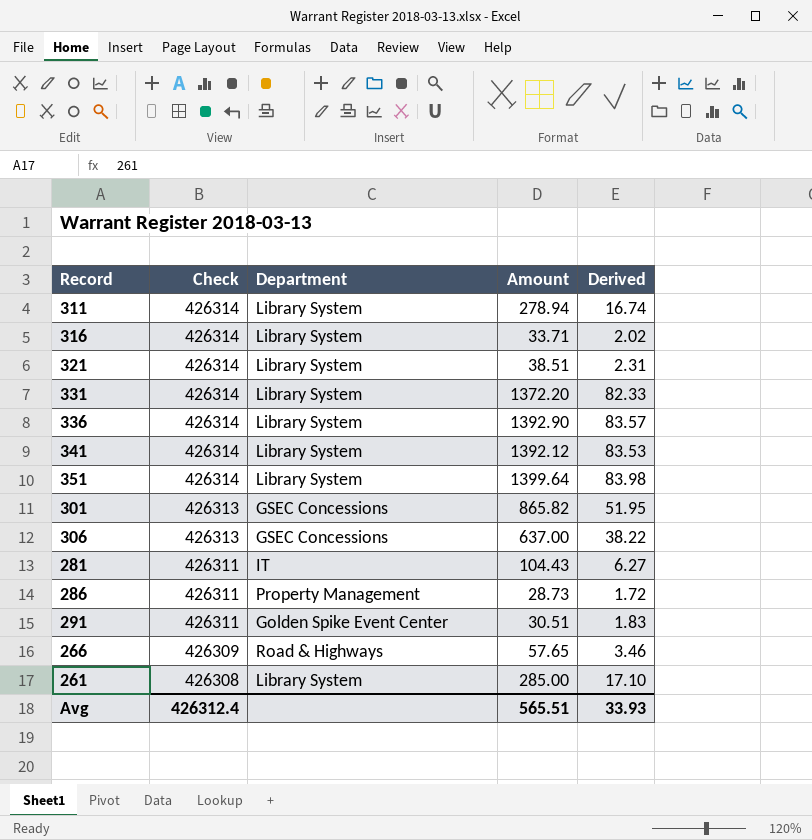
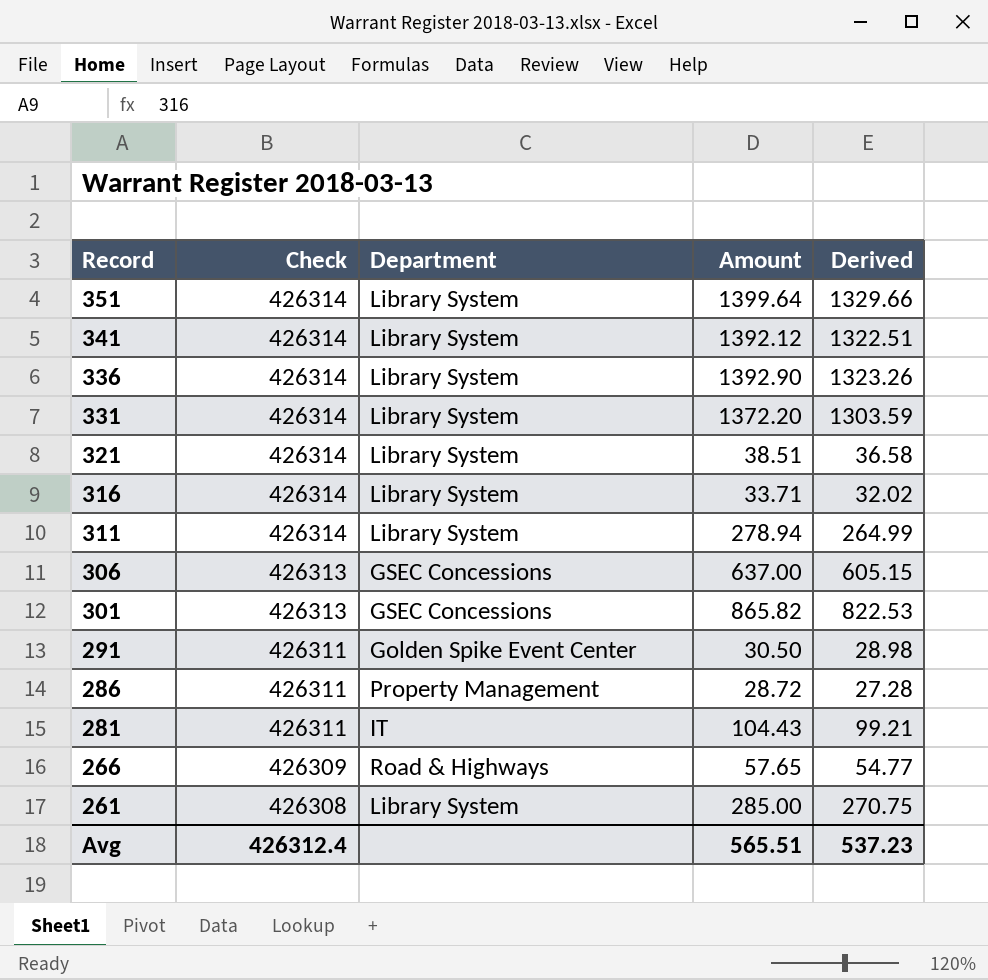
row order: Check descending -> Record descending
column Derived | formula: [Amount] * 0.06 -> [Amount] * 0.95
291 | Amount: 30.51 -> 30.50
286 | Amount: 28.73 -> 28.72
Avg | Derived: 33.93 -> 537.23

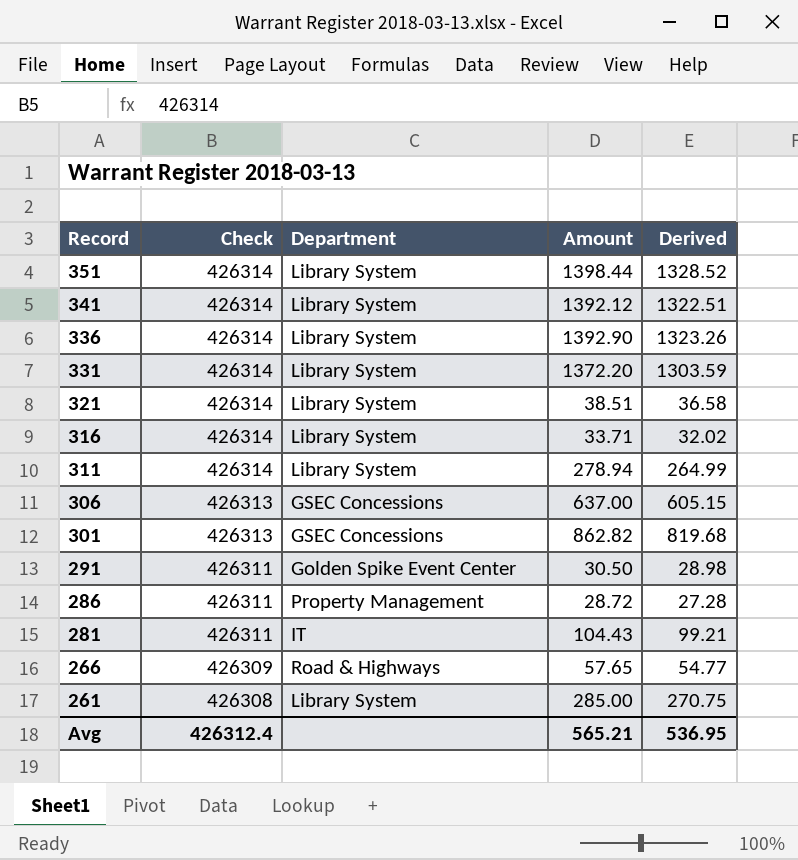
351 | Amount: 1399.64 -> 1398.44
351 | Derived: 1329.66 -> 1328.52
301 | Amount: 865.82 -> 862.82
301 | Derived: 822.53 -> 819.68
Avg | Amount: 565.51 -> 565.21
Avg | Derived: 537.23 -> 536.95

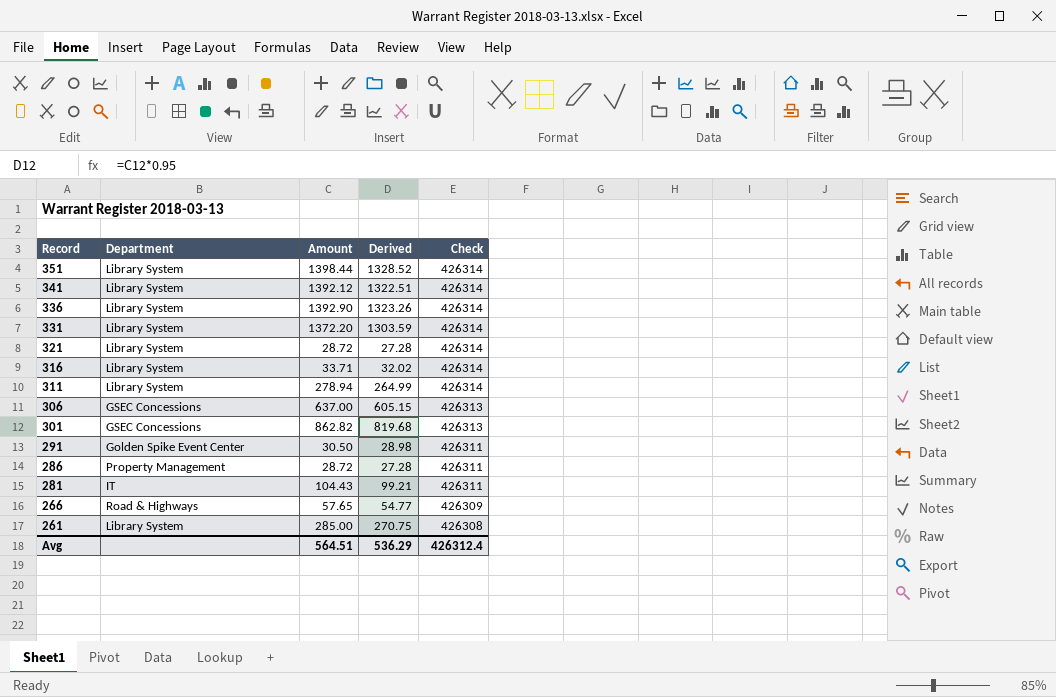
column Check | position: 2 -> 5
321 | Amount: 38.51 -> 28.72
321 | Derived: 36.58 -> 27.28
Avg | Amount: 565.21 -> 564.51
Avg | Derived: 536.95 -> 536.29

